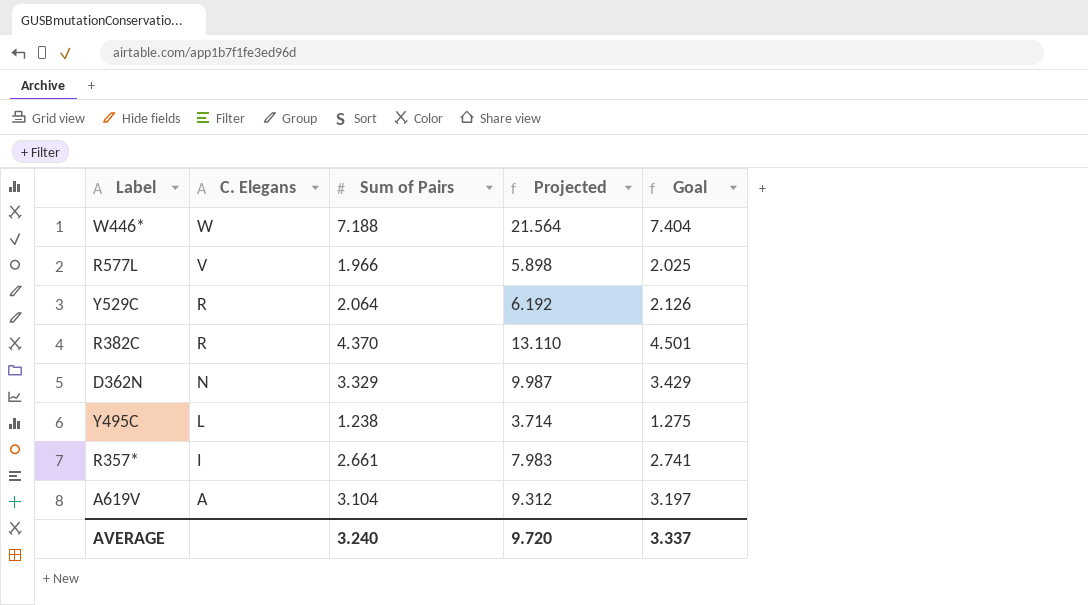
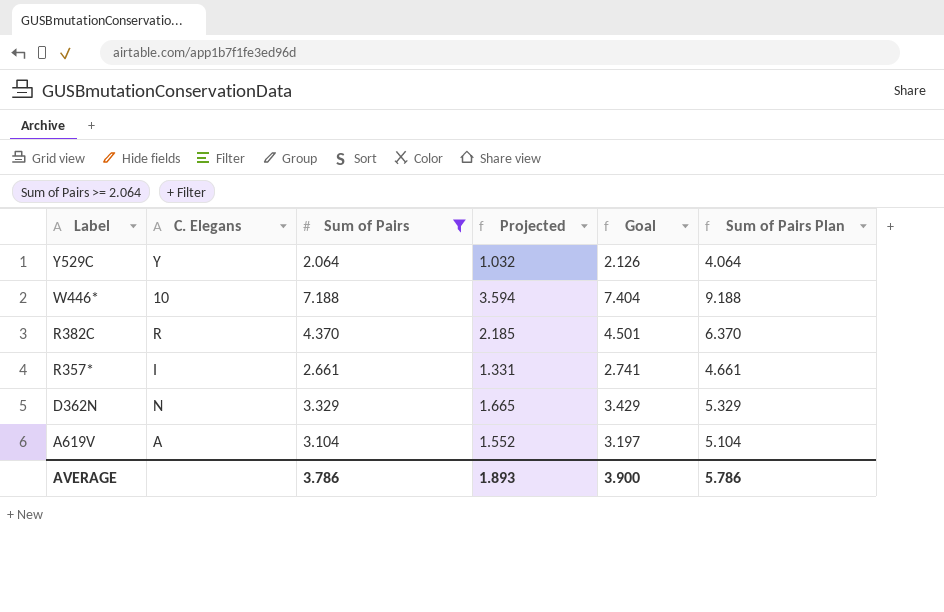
filter: none -> Sum of Pairs >= 2.064
row order: C. Elegans descending -> Label descending
column Projected | formula: [Sum of Pairs] * 3 -> [Sum of Pairs] * 0.5
column Sum of Pairs Plan | formula: none -> [Sum of Pairs] + 2
Y529C | C. Elegans: R -> Y
W446* | C. Elegans: W -> 10
AVERAGE | Sum of Pairs: 3.240 -> 3.786
AVERAGE | Projected: 9.720 -> 1.893
AVERAGE | Goal: 3.337 -> 3.900

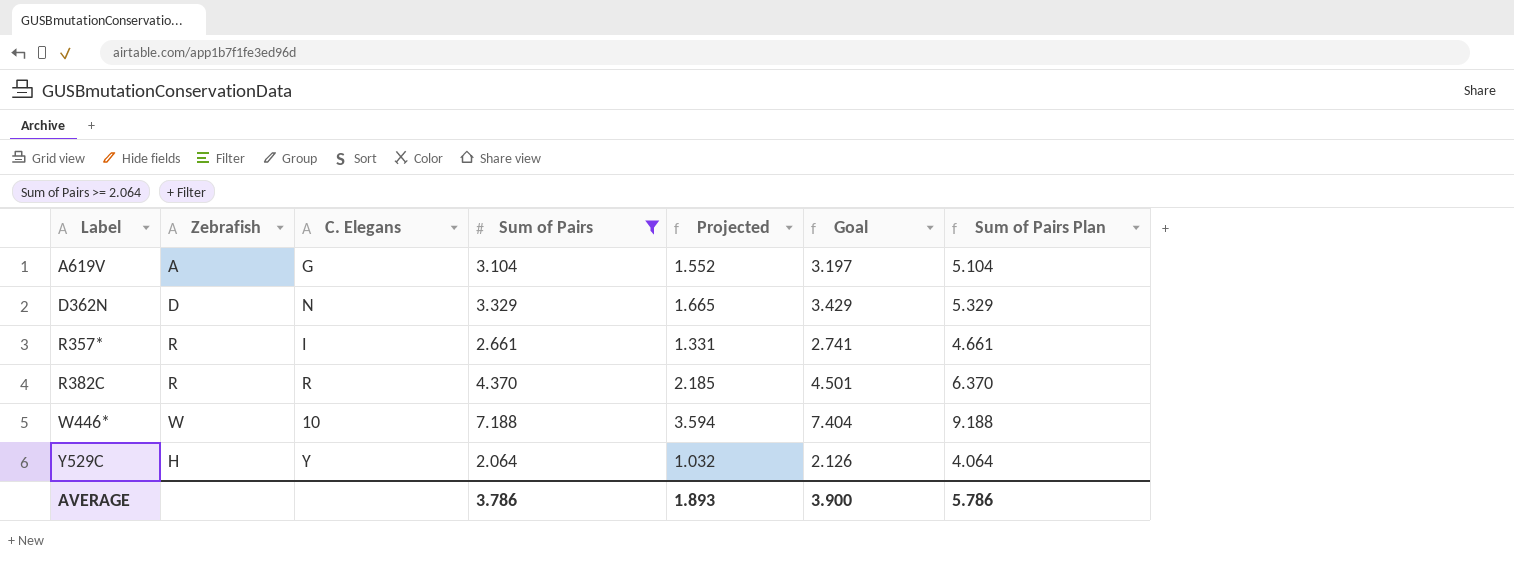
row order: Label descending -> Label ascending
column Zebrafish | position: none -> 2
A619V | C. Elegans: A -> G

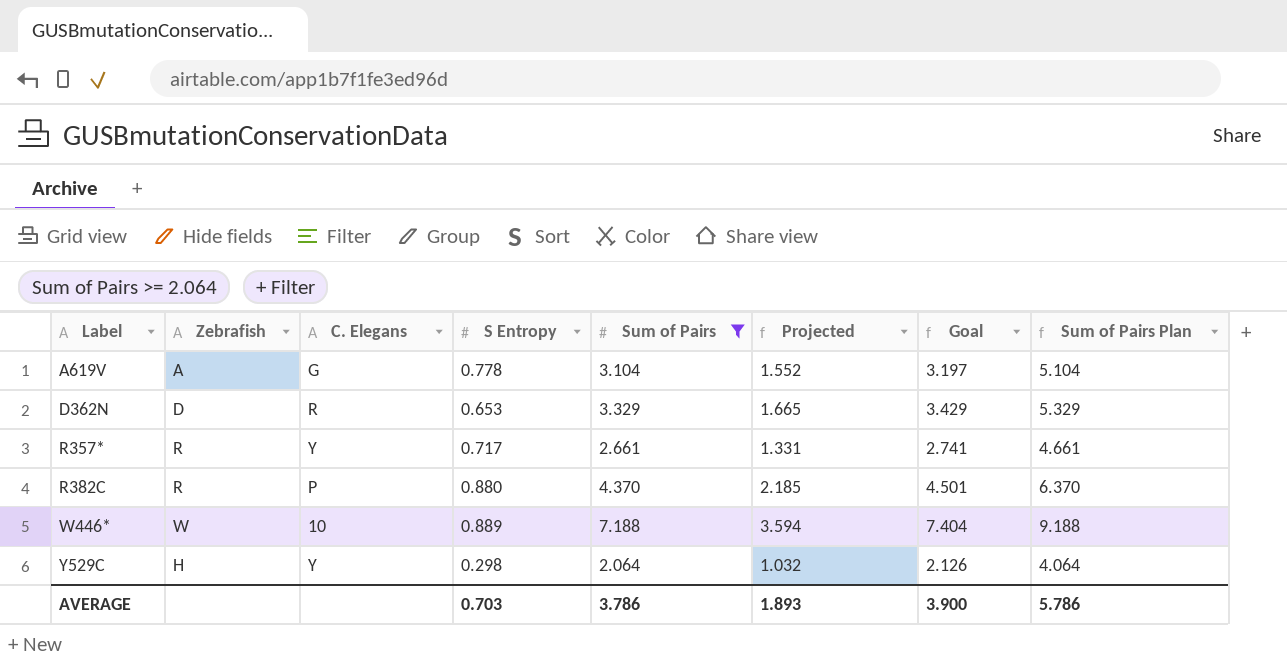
column S Entropy | position: none -> 4
D362N | C. Elegans: N -> R
R357* | C. Elegans: I -> Y
R382C | C. Elegans: R -> P

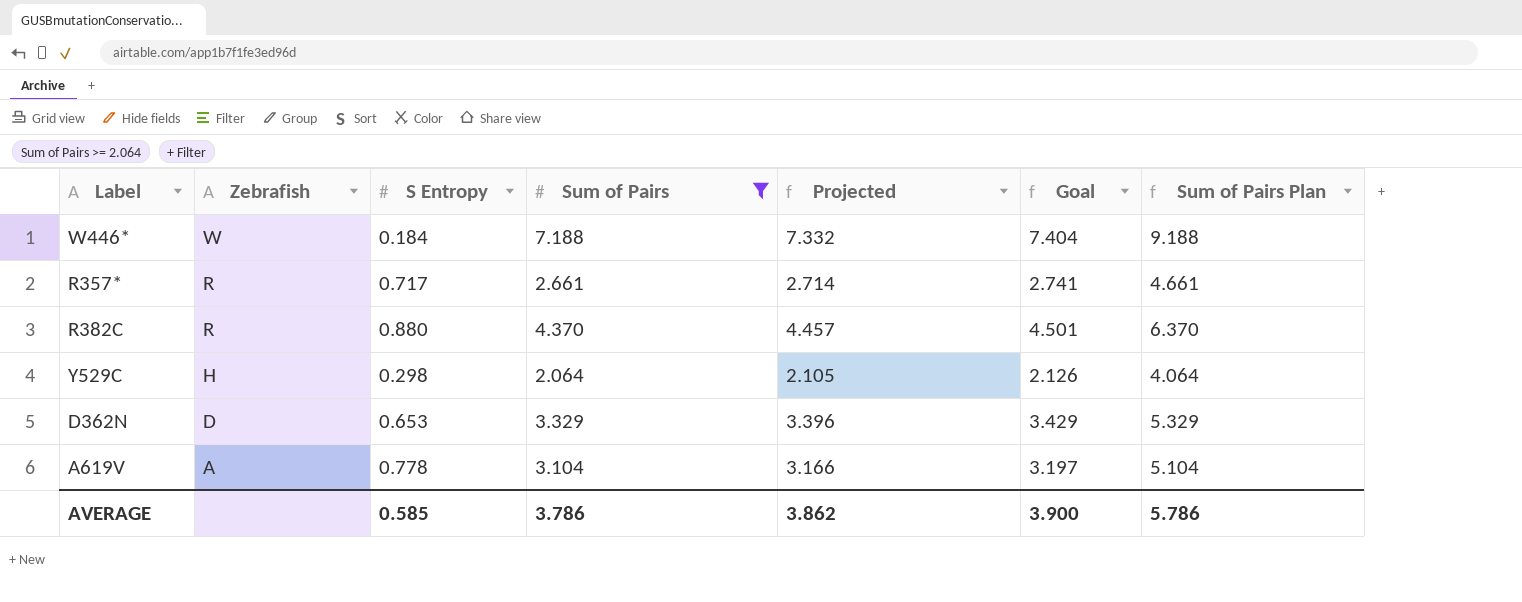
row order: Label ascending -> Zebrafish descending
column C. Elegans | position: 3 -> none
column Projected | formula: [Sum of Pairs] * 0.5 -> [Sum of Pairs] * 1.02
W446* | S Entropy: 0.889 -> 0.184
AVERAGE | S Entropy: 0.703 -> 0.585
AVERAGE | Projected: 1.893 -> 3.862

